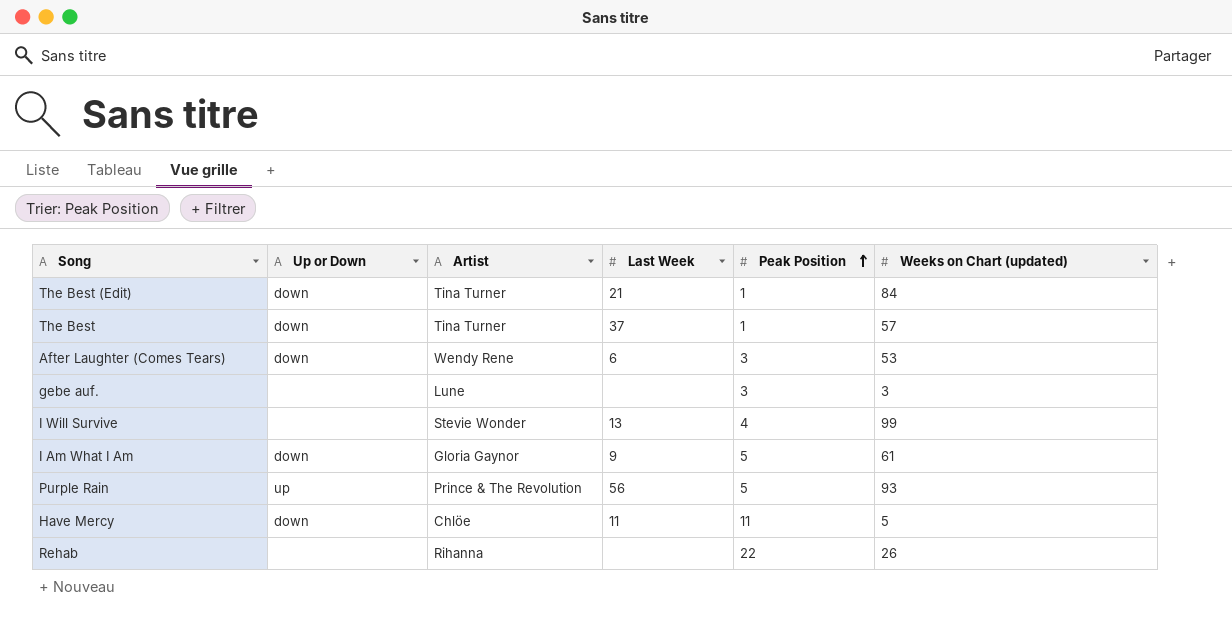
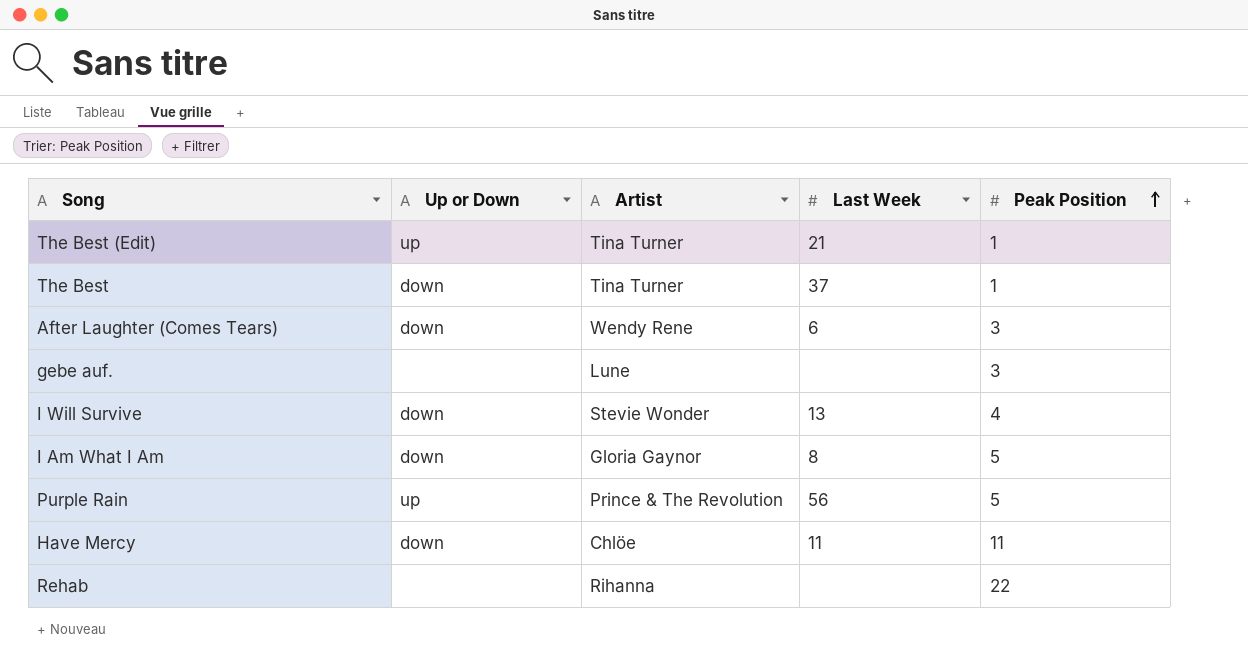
column Weeks on Chart (updated) | position: 6 -> none
The Best (Edit) | Up or Down: down -> up
I Will Survive | Up or Down: none -> down
I Am What I Am | Last Week: 9 -> 8

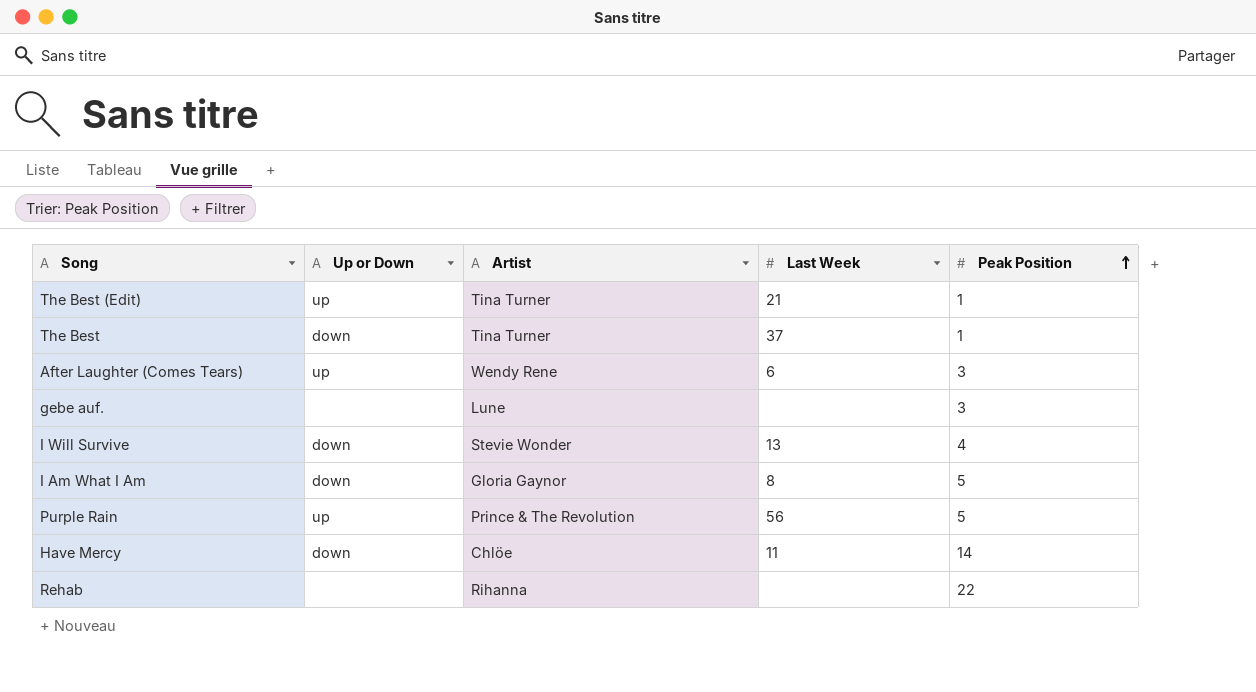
After Laughter (Comes Tears) | Up or Down: down -> up
Have Mercy | Peak Position: 11 -> 14

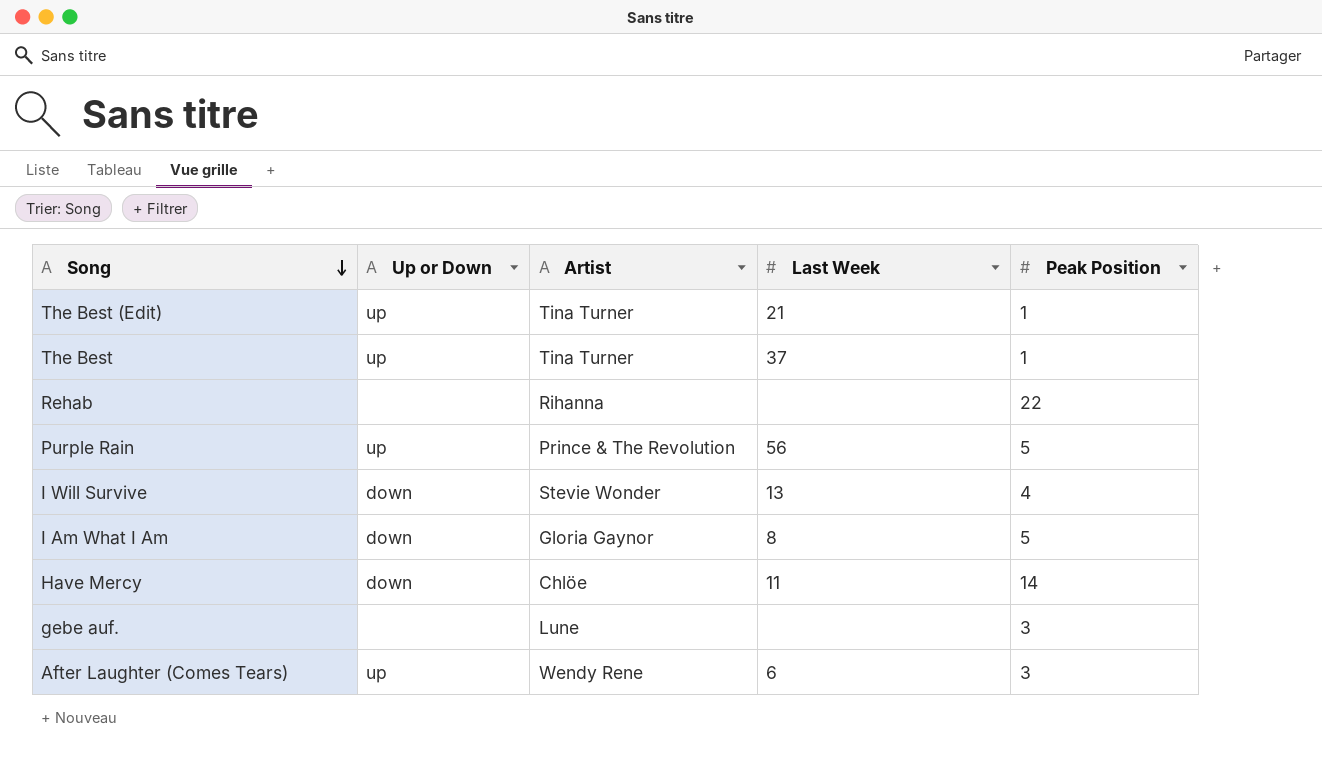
row order: Peak Position ascending -> Song descending
The Best | Up or Down: down -> up

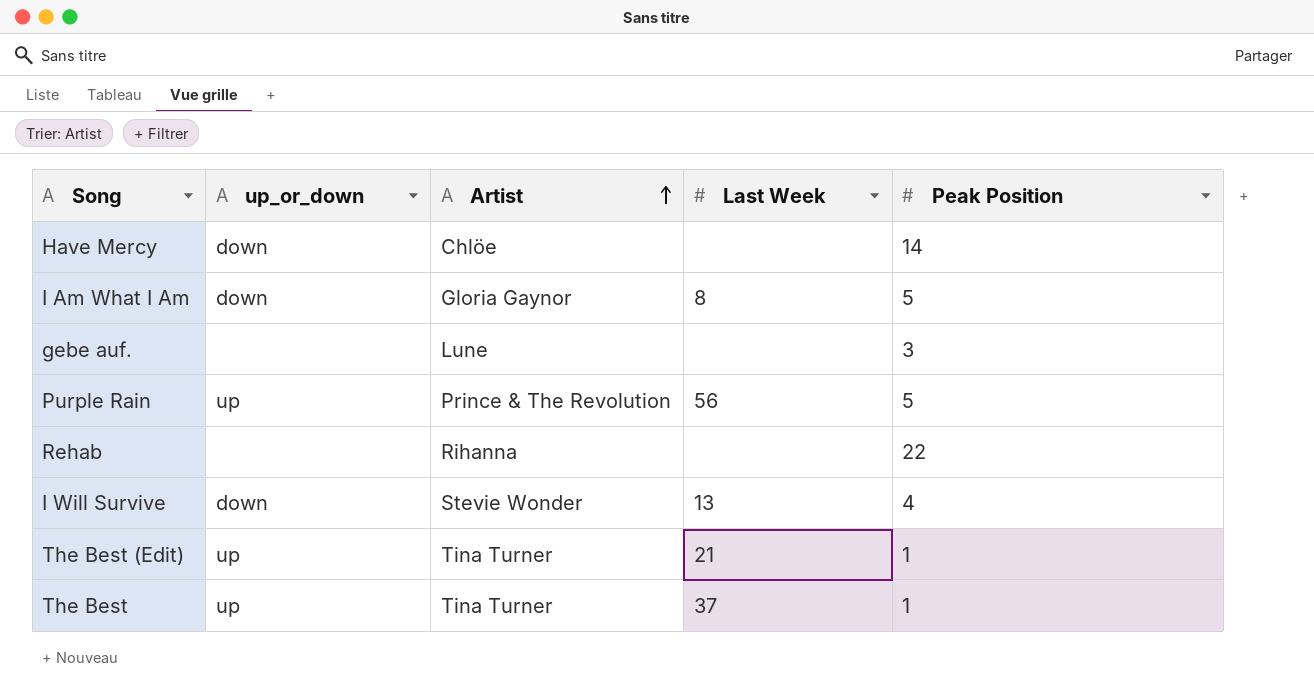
row order: Song descending -> Artist ascending
column name: Up or Down -> up_or_down
row After Laughter (Comes Tears): up | Wendy Rene | 6 | 3 -> none
Have Mercy | Last Week: 11 -> none

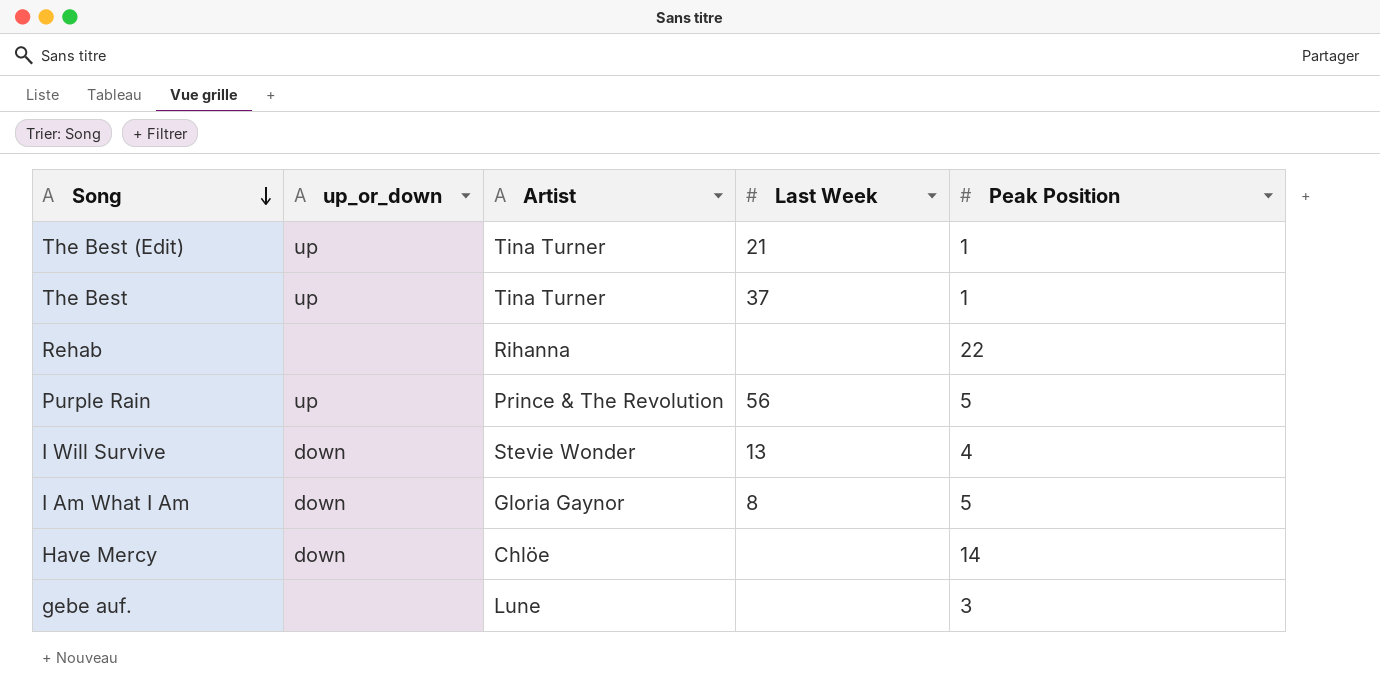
row order: Artist ascending -> Song descending

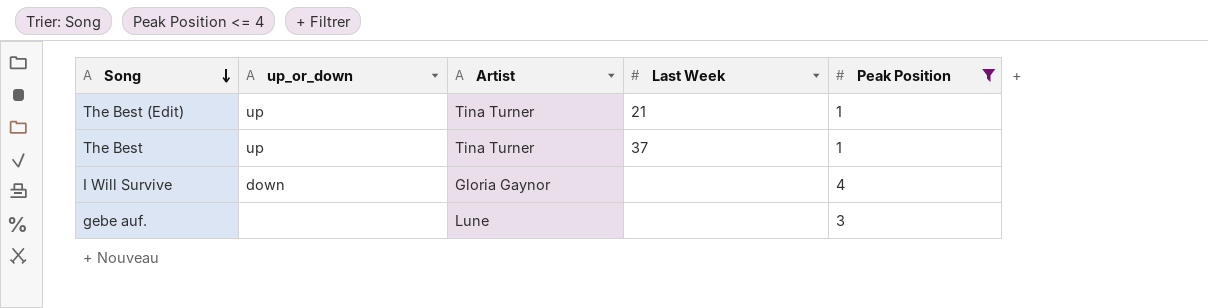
filter: none -> Peak Position <= 4
I Will Survive | Artist: Stevie Wonder -> Gloria Gaynor
I Will Survive | Last Week: 13 -> none

